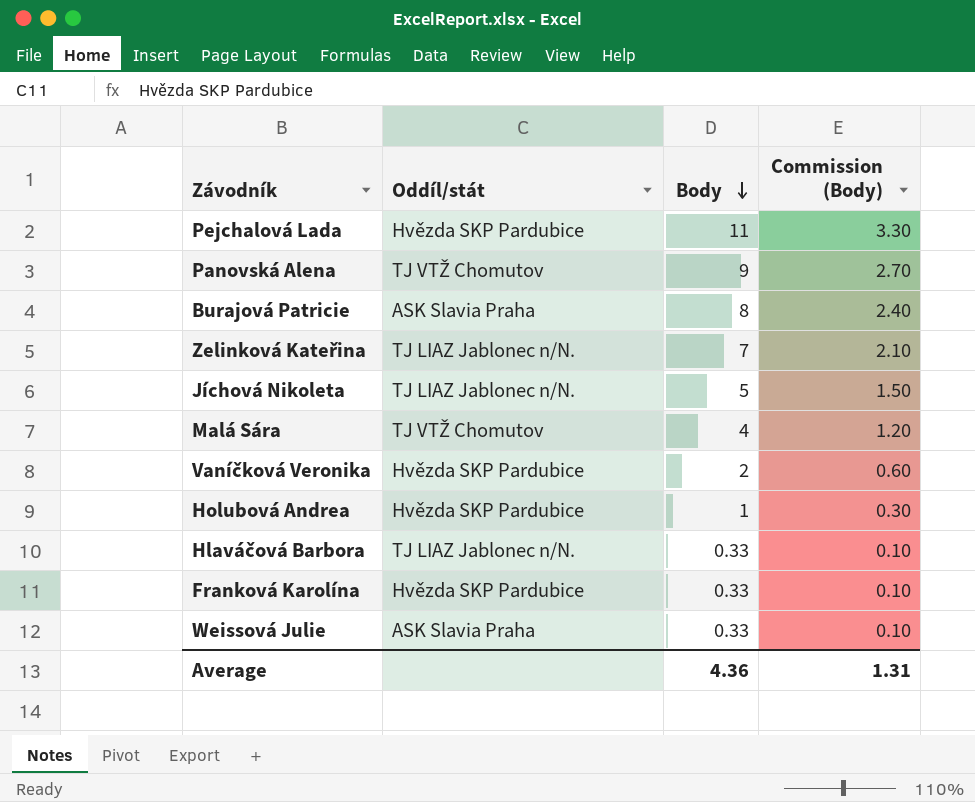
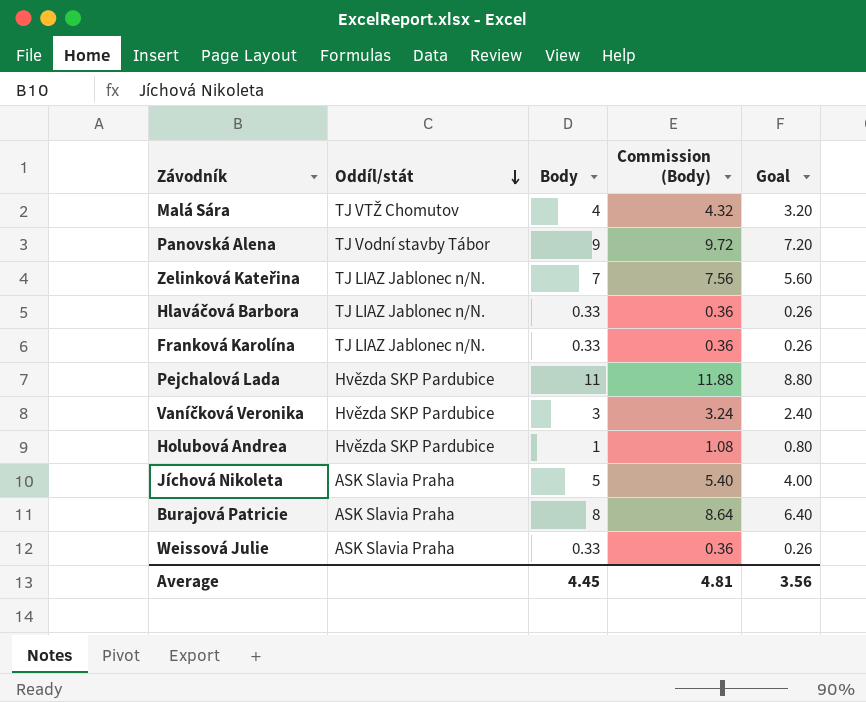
row order: Body descending -> Oddíl/stát descending
column Commission (Body) | formula: [Body] * 0.3 -> [Body] * 1.08
column Goal | formula: none -> [Body] * 0.8
Panovská Alena | Oddíl/stát: TJ VTŽ Chomutov -> TJ Vodní stavby Tábor
Franková Karolína | Oddíl/stát: Hvězda SKP Pardubice -> TJ LIAZ Jablonec n/N.
Vaníčková Veronika | Body: 2 -> 3
Jíchová Nikoleta | Oddíl/stát: TJ LIAZ Jablonec n/N. -> ASK Slavia Praha
Average | Body: 4.36 -> 4.45
Average | Commission (Body): 1.31 -> 4.81

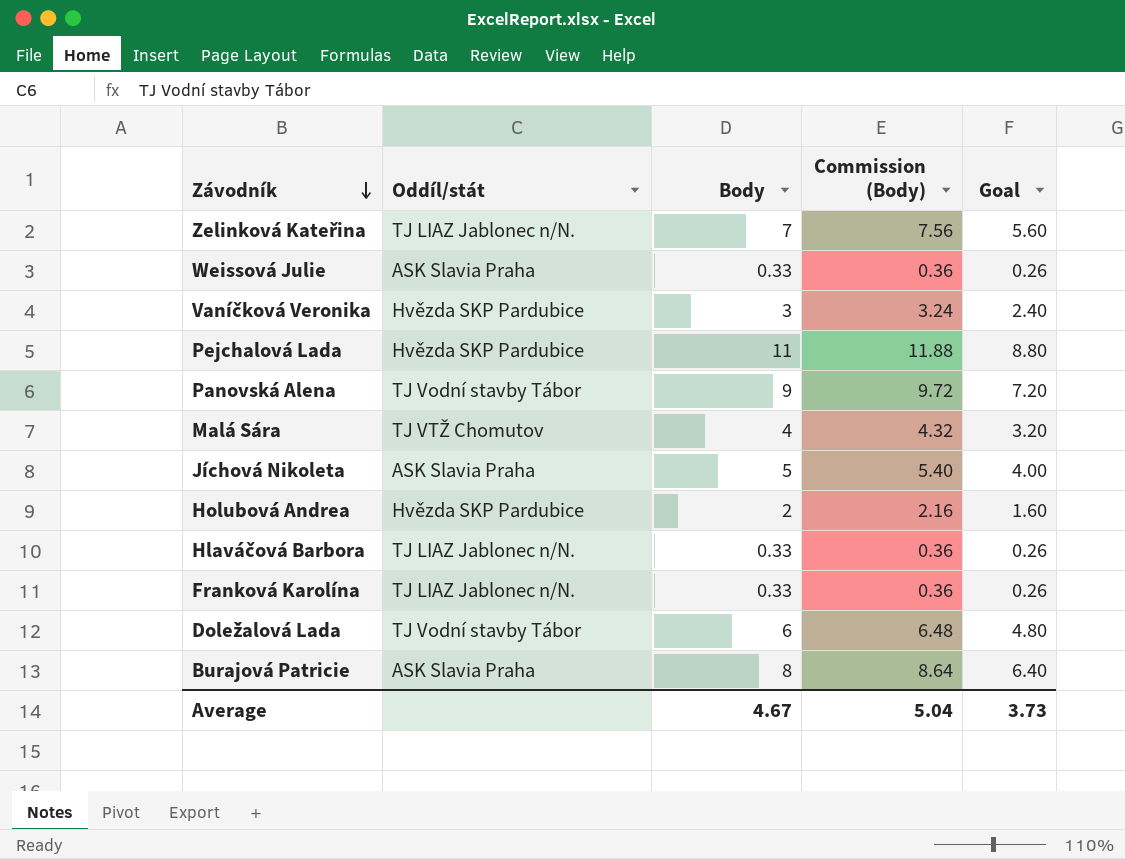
row order: Oddíl/stát descending -> Závodník descending
Holubová Andrea | Body: 1 -> 2
Holubová Andrea | Commission (Body): 1.08 -> 2.16
Holubová Andrea | Goal: 0.80 -> 1.60
row Doležalová Lada: none -> TJ Vodní stavby Tábor | 6 | 6.48 | 4.80
Average | Body: 4.45 -> 4.67
Average | Commission (Body): 4.81 -> 5.04
Average | Goal: 3.56 -> 3.73

